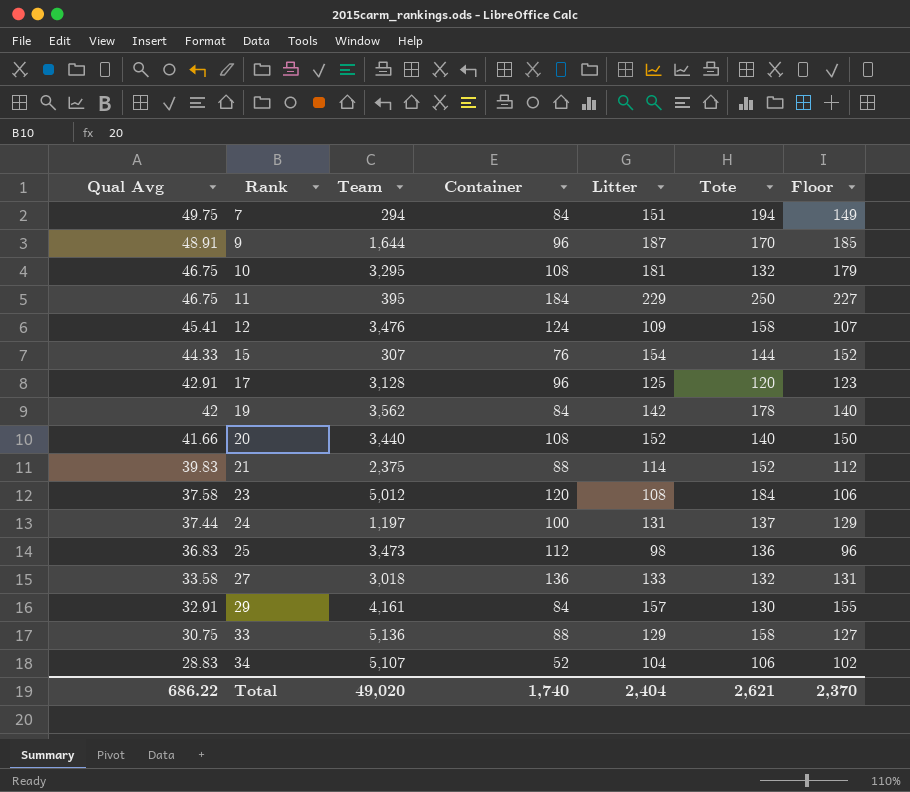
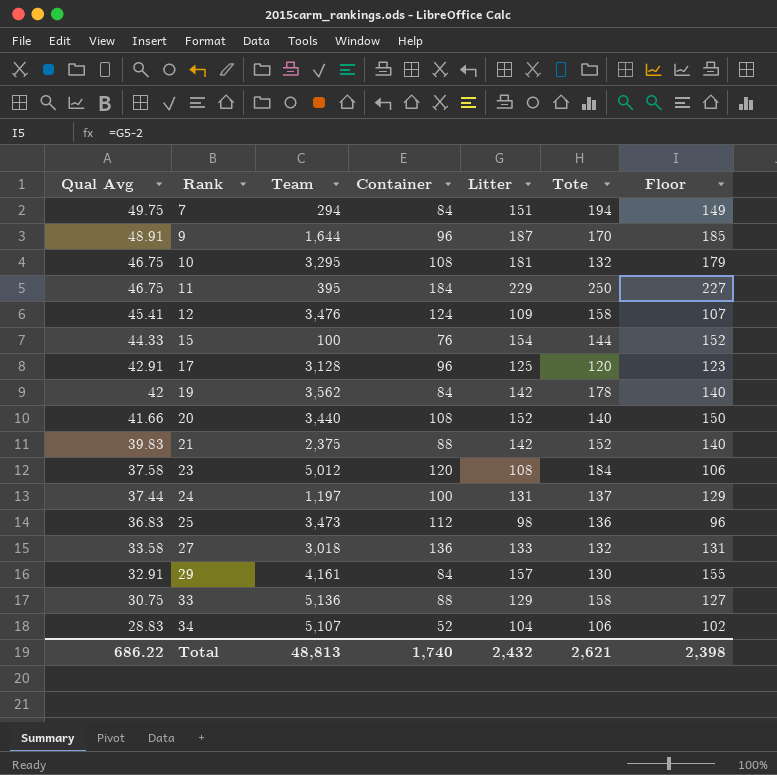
15 | Team: 307 -> 100
21 | Litter: 114 -> 142
21 | Floor: 112 -> 140
Total | Team: 49,020 -> 48,813
Total | Litter: 2,404 -> 2,432
Total | Floor: 2,370 -> 2,398

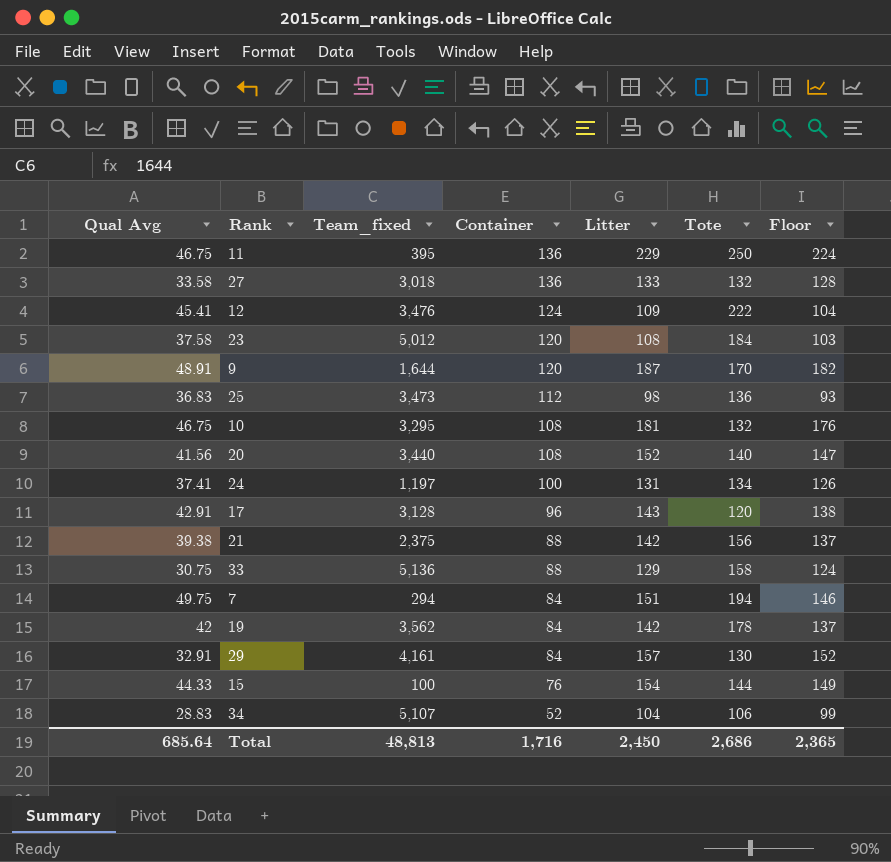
row order: Qual Avg descending -> Container descending
column name: Team -> Team_fixed
column Floor | formula: [Litter] - 2 -> [Litter] - 5
11 | Container: 184 -> 136
12 | Tote: 158 -> 222
9 | Container: 96 -> 120
20 | Qual Avg: 41.66 -> 41.56
24 | Qual Avg: 37.44 -> 37.41
24 | Tote: 137 -> 134
17 | Litter: 125 -> 143
21 | Qual Avg: 39.83 -> 39.38
21 | Tote: 152 -> 156
Total | Qual Avg: 686.22 -> 685.64
Total | Container: 1,740 -> 1,716
Total | Litter: 2,432 -> 2,450
Total | Tote: 2,621 -> 2,686
Total | Floor: 2,398 -> 2,365

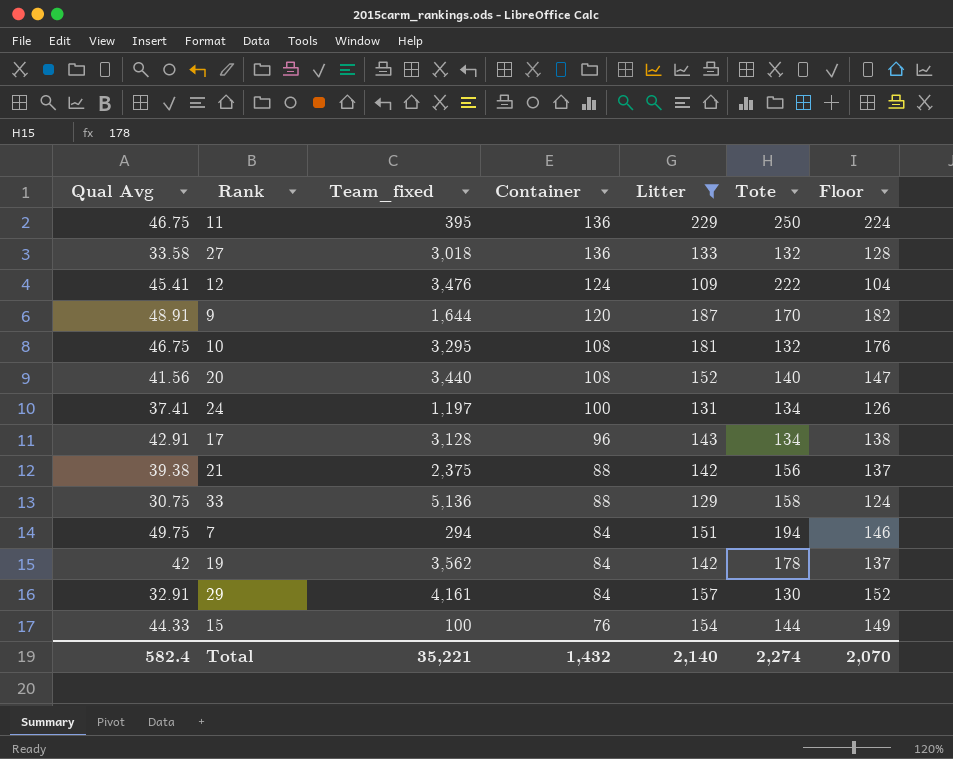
filter: none -> Litter >= 109
17 | Tote: 120 -> 134
Total | Qual Avg: 685.64 -> 582.4
Total | Team_fixed: 48,813 -> 35,221
Total | Container: 1,716 -> 1,432
Total | Litter: 2,450 -> 2,140
Total | Tote: 2,686 -> 2,274
Total | Floor: 2,365 -> 2,070

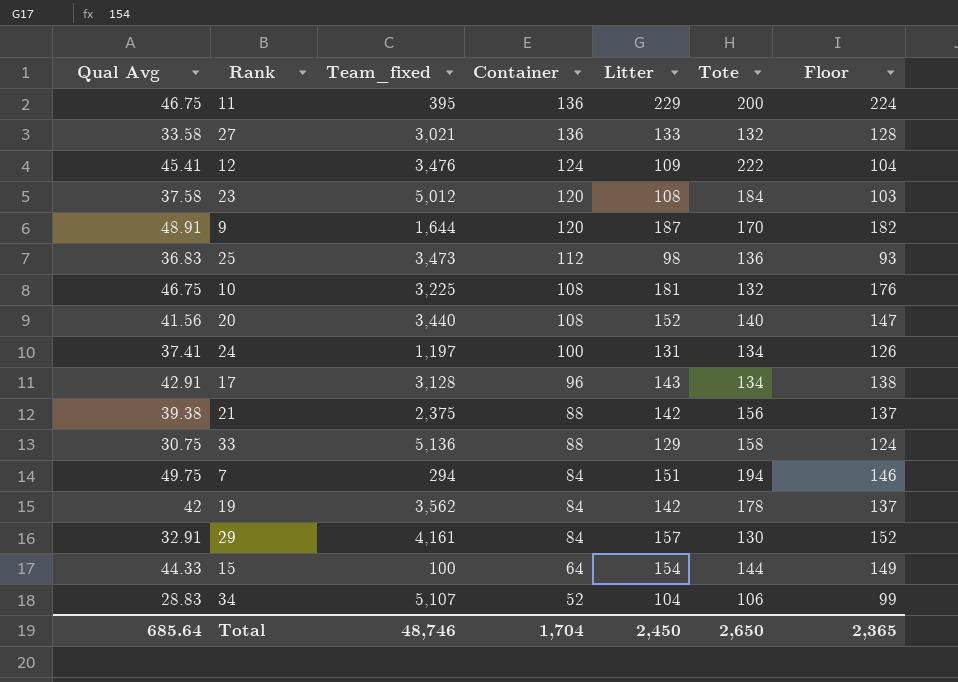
filter: Litter >= 109 -> none
11 | Tote: 250 -> 200
27 | Team_fixed: 3,018 -> 3,021
10 | Team_fixed: 3,295 -> 3,225
15 | Container: 76 -> 64
Total | Qual Avg: 582.4 -> 685.64
Total | Team_fixed: 35,221 -> 48,746
Total | Container: 1,432 -> 1,704
Total | Litter: 2,140 -> 2,450
Total | Tote: 2,274 -> 2,650
Total | Floor: 2,070 -> 2,365

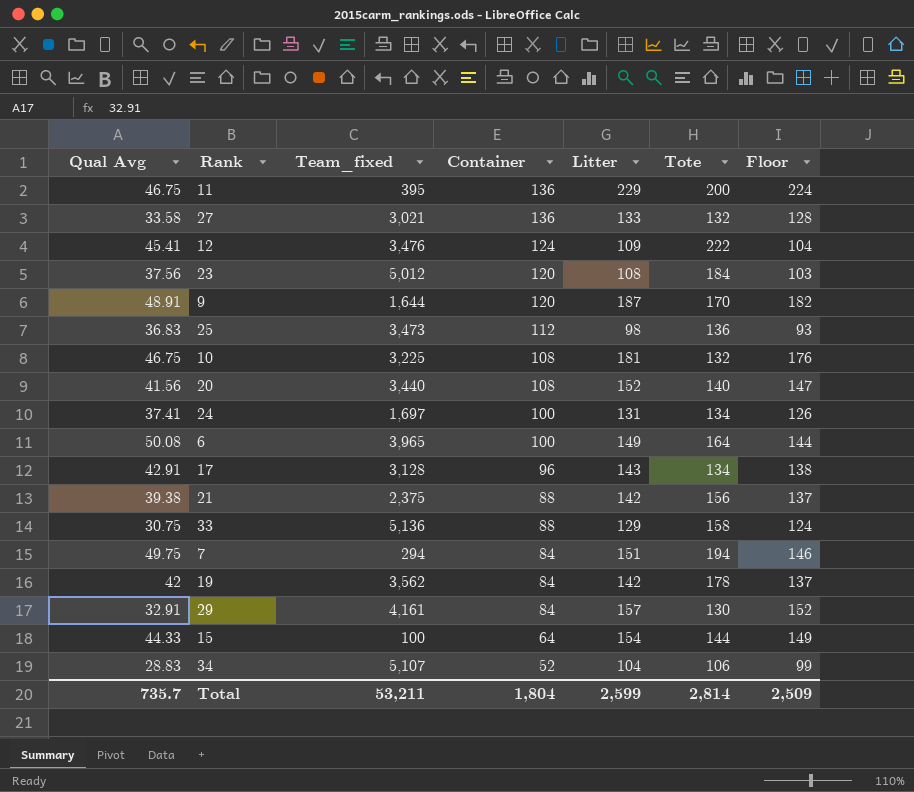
23 | Qual Avg: 37.58 -> 37.56
24 | Team_fixed: 1,197 -> 1,697
row 6: none -> 50.08 | 3,965 | 100 | 149 | 164 | 144
Total | Qual Avg: 685.64 -> 735.7
Total | Team_fixed: 48,746 -> 53,211
Total | Container: 1,704 -> 1,804
Total | Litter: 2,450 -> 2,599
Total | Tote: 2,650 -> 2,814
Total | Floor: 2,365 -> 2,509

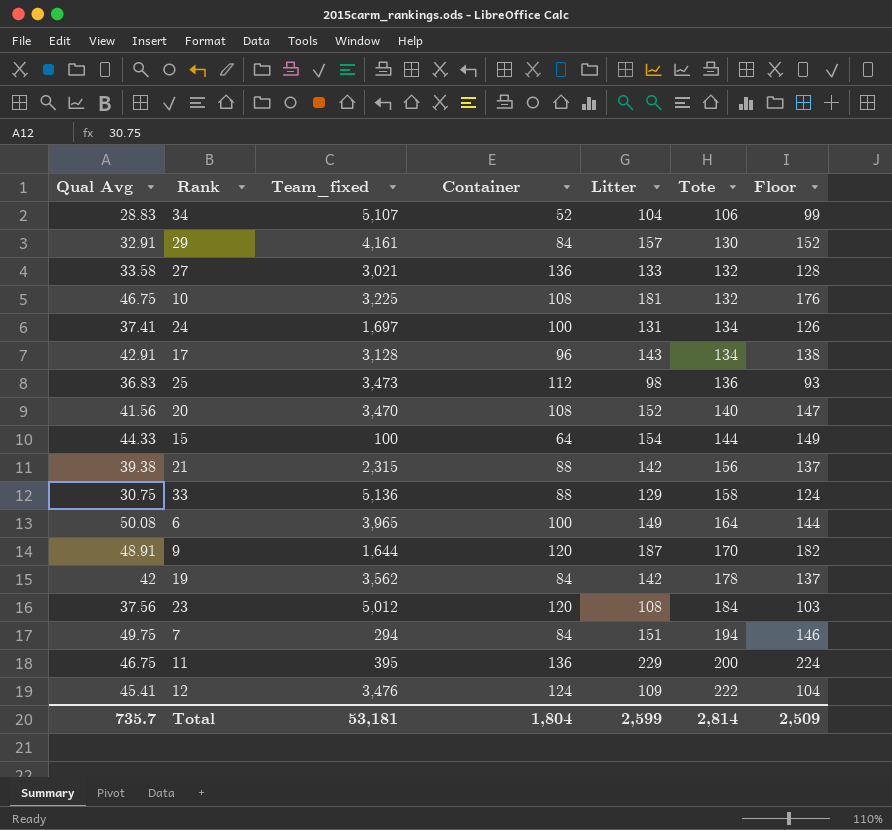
row order: Container descending -> Tote ascending
20 | Team_fixed: 3,440 -> 3,470
21 | Team_fixed: 2,375 -> 2,315
Total | Team_fixed: 53,211 -> 53,181

